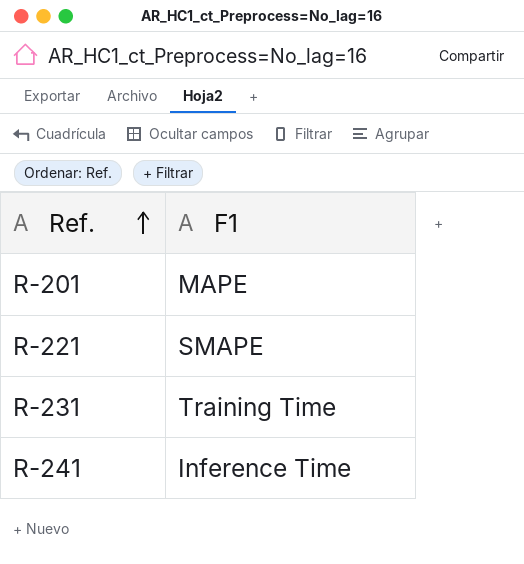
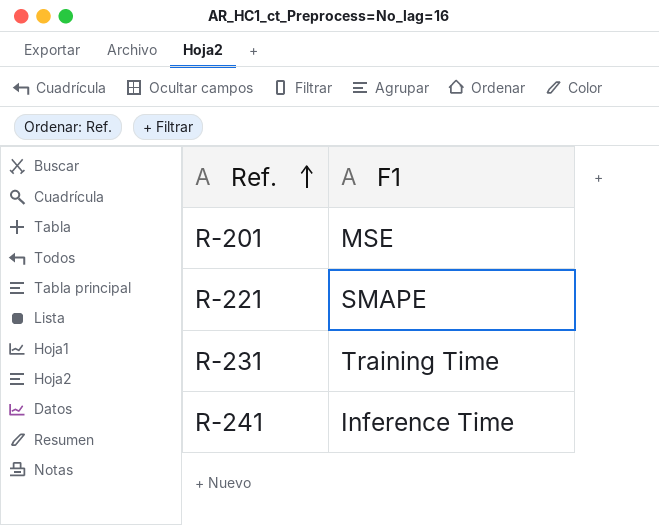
R-201 | F1: MAPE -> MSE

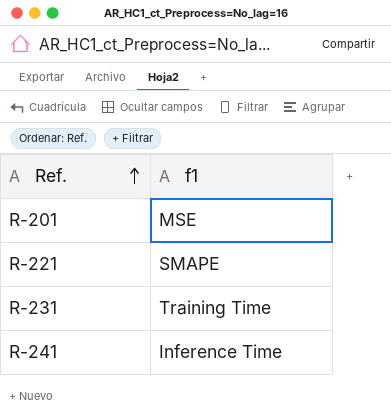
column name: F1 -> f1

